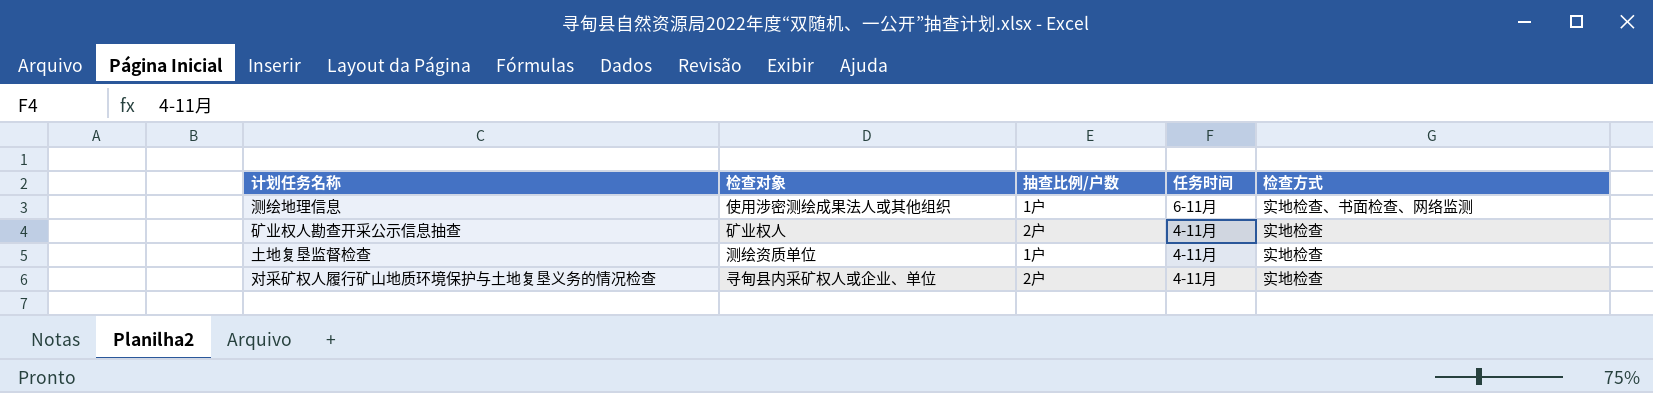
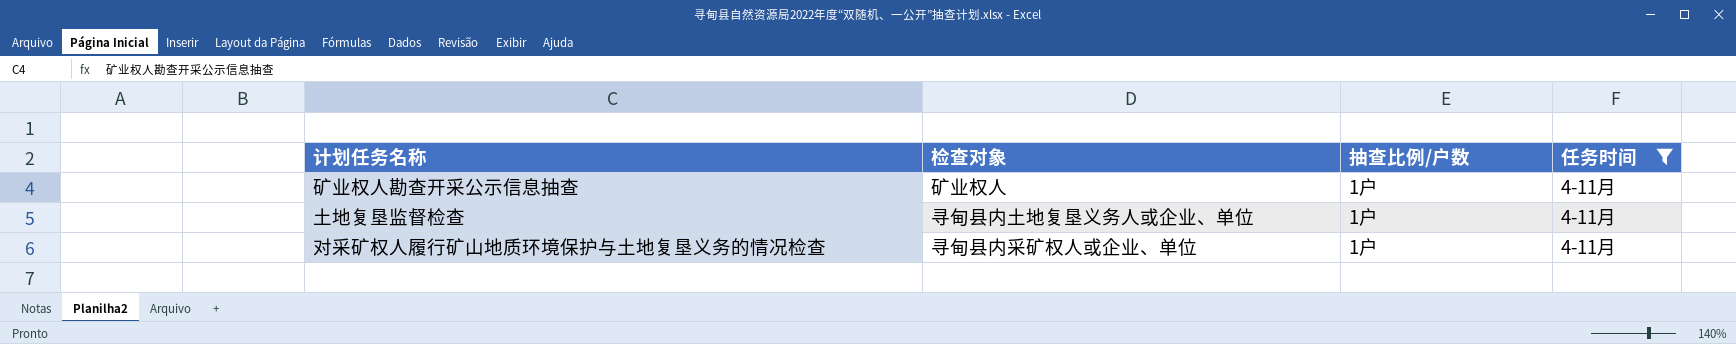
filter: none -> 任务时间 = 4-11月
column 检查方式 | position: 5 -> none
矿业权人勘查开采公示信息抽查 | 抽查比例/户数: 2户 -> 1户
土地复垦监督检查 | 检查对象: 测绘资质单位 -> 寻甸县内土地复垦义务人或企业、单位
对采矿权人履行矿山地质环境保护与土地复垦义务的情况检查 | 抽查比例/户数: 2户 -> 1户

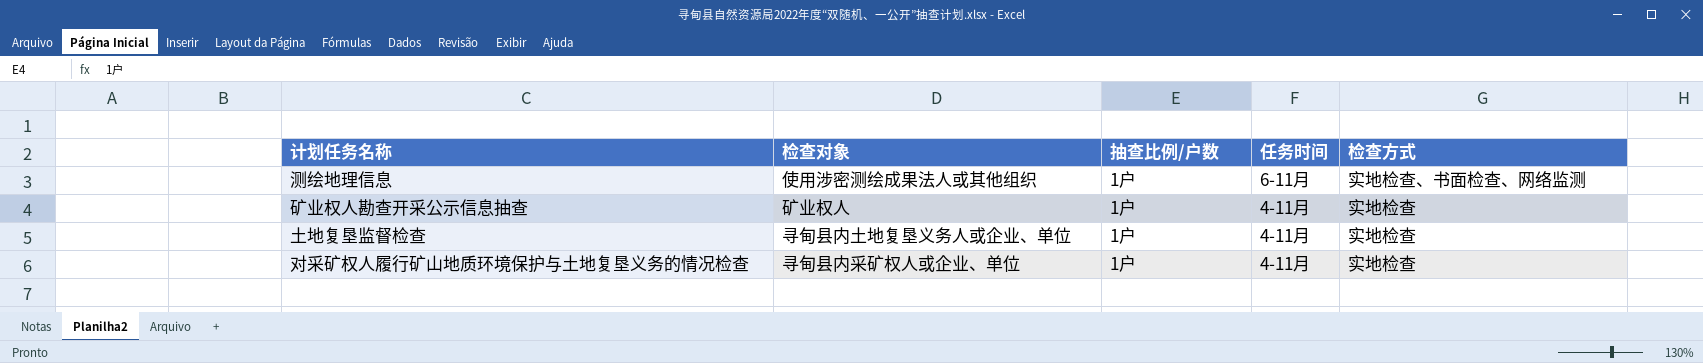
filter: 任务时间 = 4-11月 -> none
column 检查方式 | position: none -> 5

